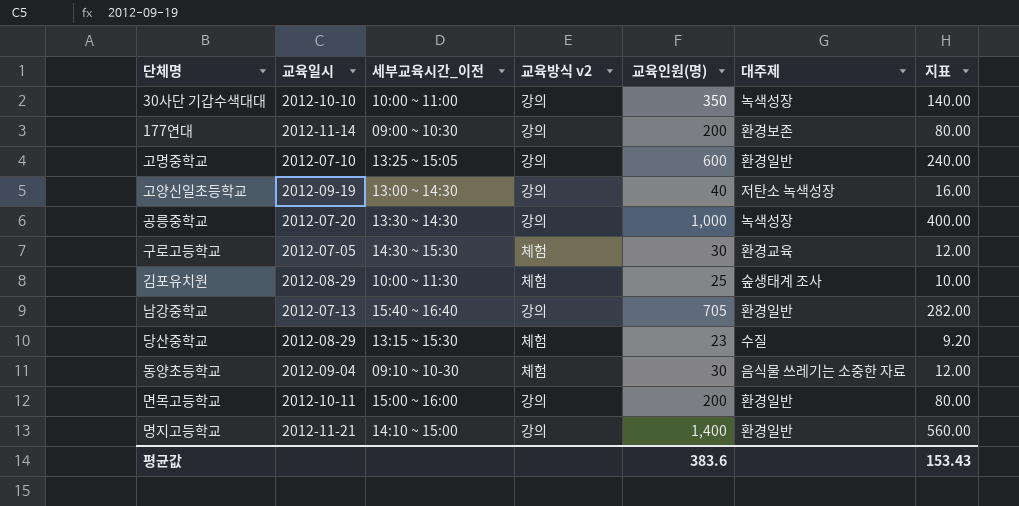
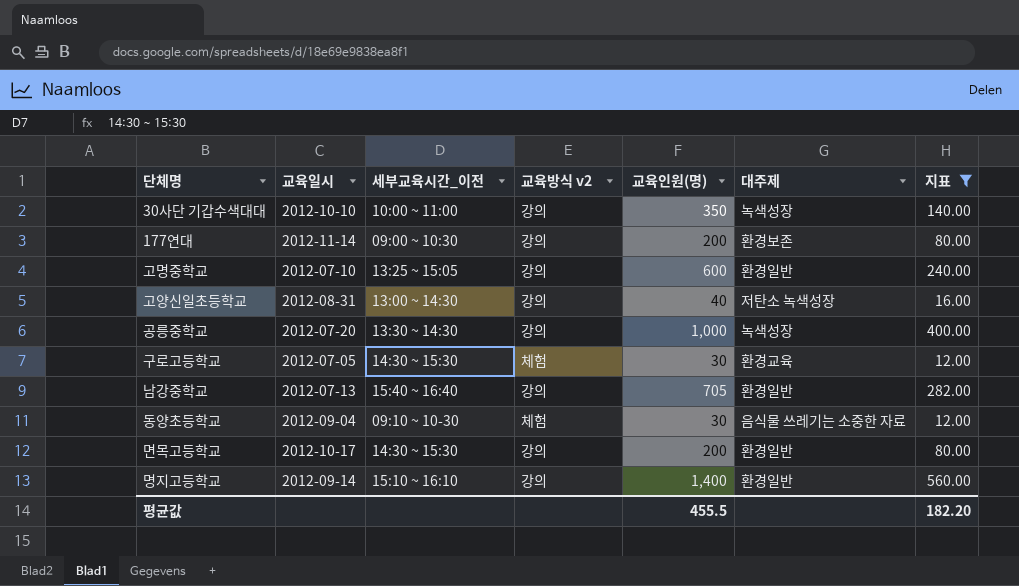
filter: none -> 지표 >= 12.00
고양신일초등학교 | 교육일시: 2012-09-19 -> 2012-08-31
면목고등학교 | 교육일시: 2012-10-11 -> 2012-10-17
면목고등학교 | 세부교육시간_이전: 15:00 ~ 16:00 -> 14:30 ~ 15:30
명지고등학교 | 교육일시: 2012-11-21 -> 2012-09-14
명지고등학교 | 세부교육시간_이전: 14:10 ~ 15:00 -> 15:10 ~ 16:10
평균값 | 교육인원(명): 383.6 -> 455.5
평균값 | 지표: 153.43 -> 182.20

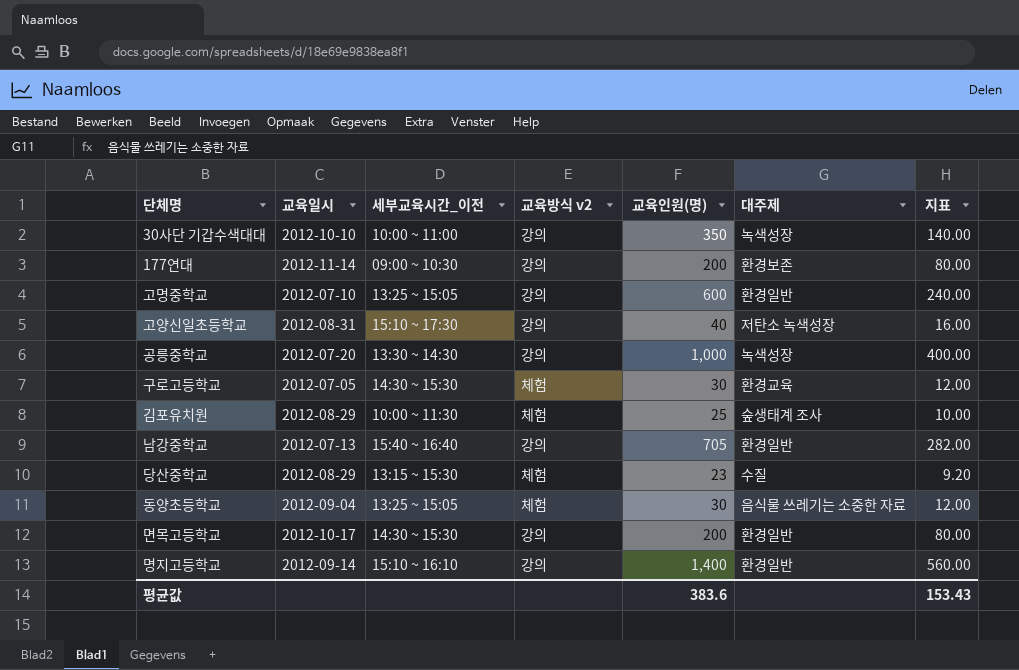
filter: 지표 >= 12.00 -> none
고양신일초등학교 | 세부교육시간_이전: 13:00 ~ 14:30 -> 15:10 ~ 17:30
동양초등학교 | 세부교육시간_이전: 09:10 ~ 10-30 -> 13:25 ~ 15:05
평균값 | 교육인원(명): 455.5 -> 383.6
평균값 | 지표: 182.20 -> 153.43

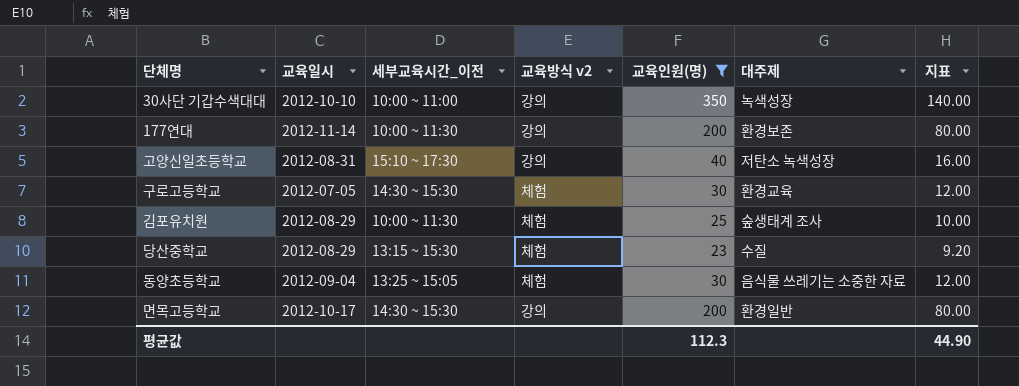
filter: none -> 교육인원(명) <= 350
177연대 | 세부교육시간_이전: 09:00 ~ 10:30 -> 10:00 ~ 11:30
평균값 | 교육인원(명): 383.6 -> 112.3
평균값 | 지표: 153.43 -> 44.90

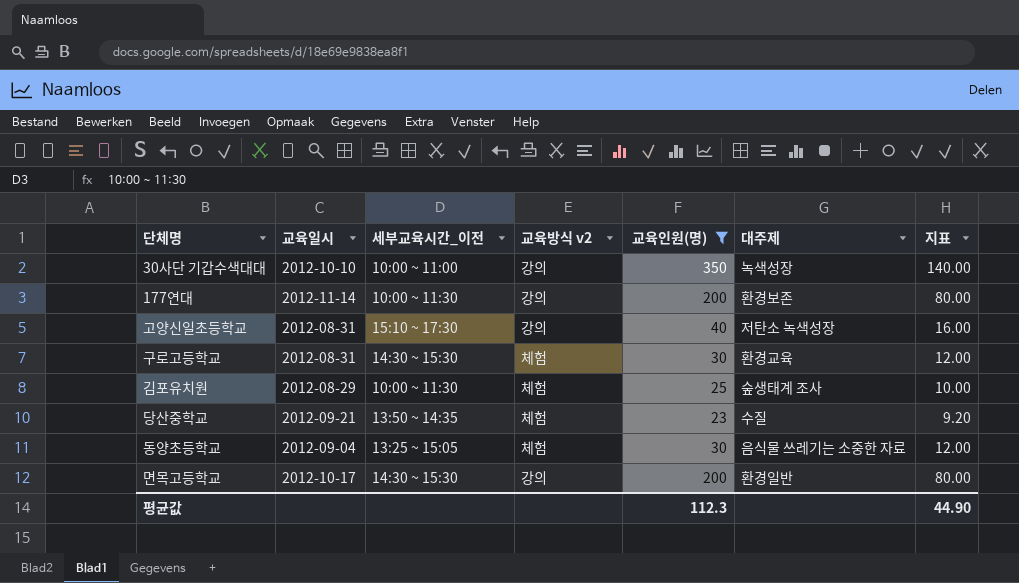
구로고등학교 | 교육일시: 2012-07-05 -> 2012-08-31
당산중학교 | 교육일시: 2012-08-29 -> 2012-09-21
당산중학교 | 세부교육시간_이전: 13:15 ~ 15:30 -> 13:50 ~ 14:35

